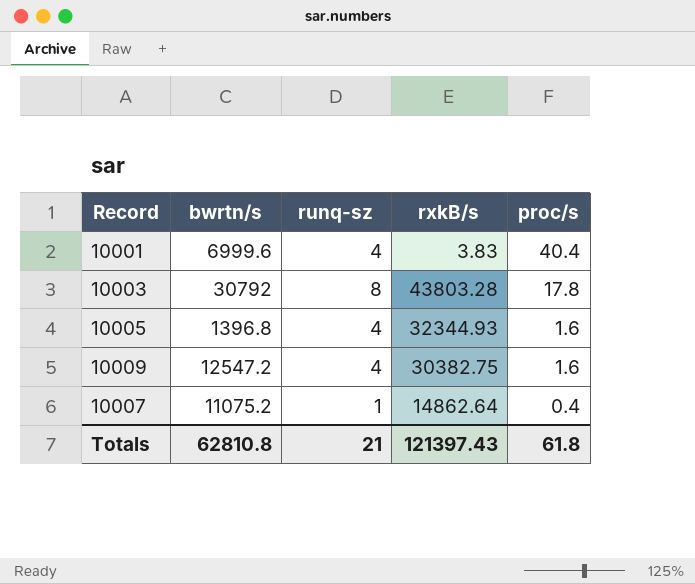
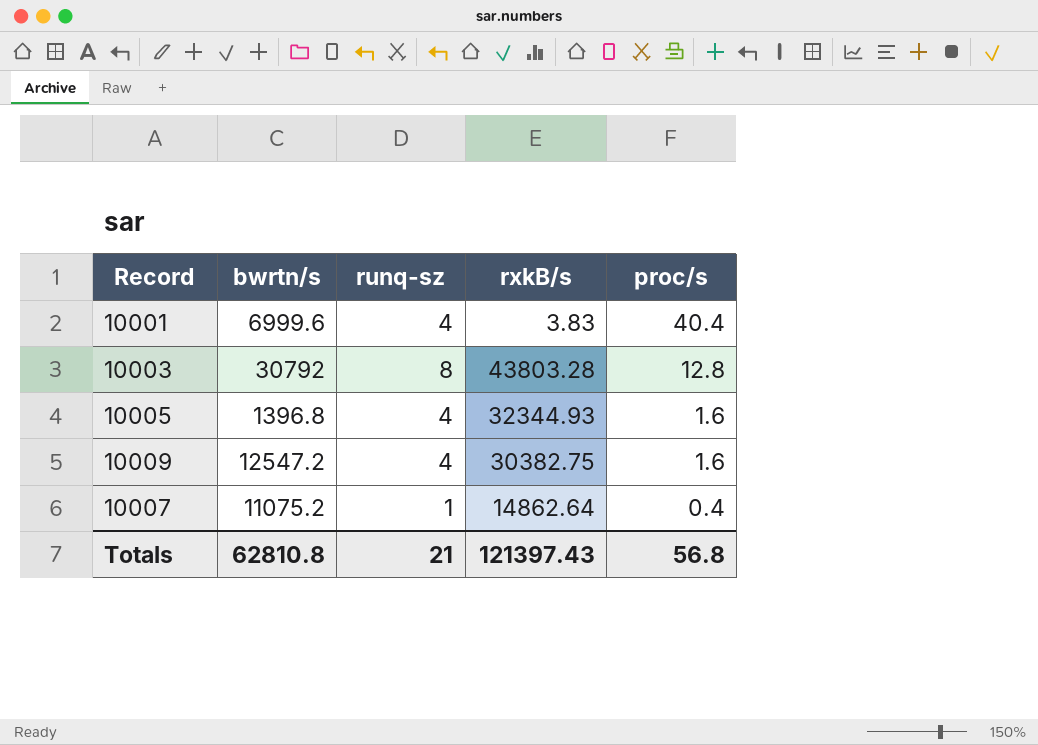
10003 | proc/s: 17.8 -> 12.8
Totals | proc/s: 61.8 -> 56.8

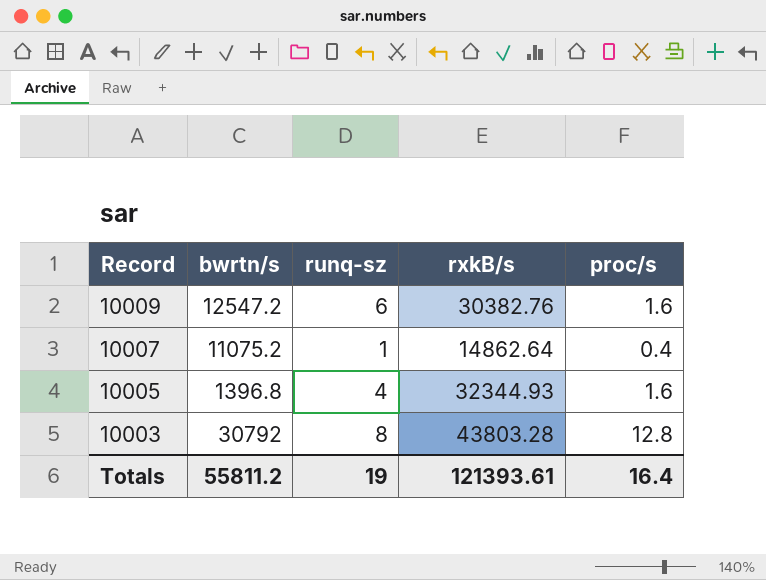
row order: proc/s descending -> Record descending
row 10001: 6999.6 | 4 | 3.83 | 40.4 -> none
10009 | runq-sz: 4 -> 6
10009 | rxkB/s: 30382.75 -> 30382.76
Totals | bwrtn/s: 62810.8 -> 55811.2
Totals | runq-sz: 21 -> 19
Totals | rxkB/s: 121397.43 -> 121393.61
Totals | proc/s: 56.8 -> 16.4

